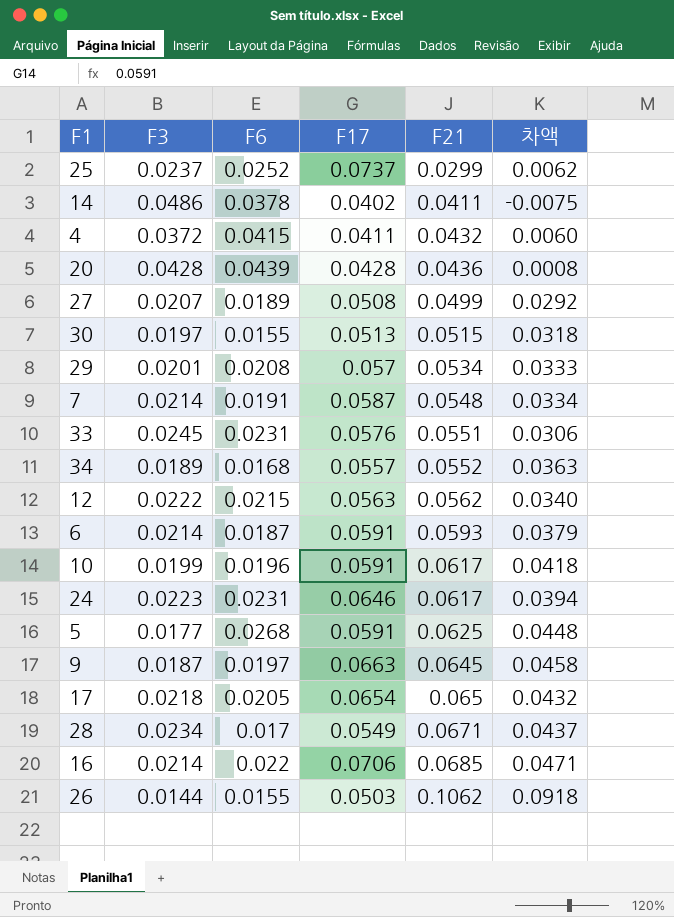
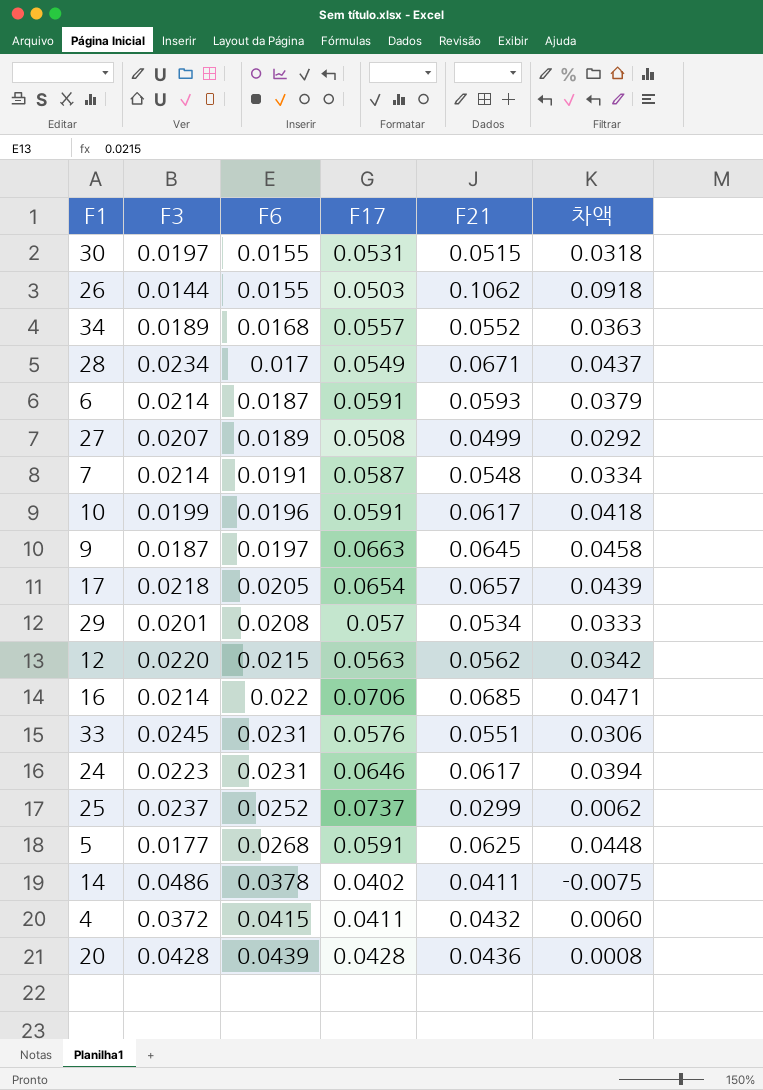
row order: F21 ascending -> F6 ascending
30 | F17: 0.0513 -> 0.0531
17 | F21: 0.065 -> 0.0657
17 | 차액: 0.0432 -> 0.0439
12 | F3: 0.0222 -> 0.0220
12 | 차액: 0.0340 -> 0.0342

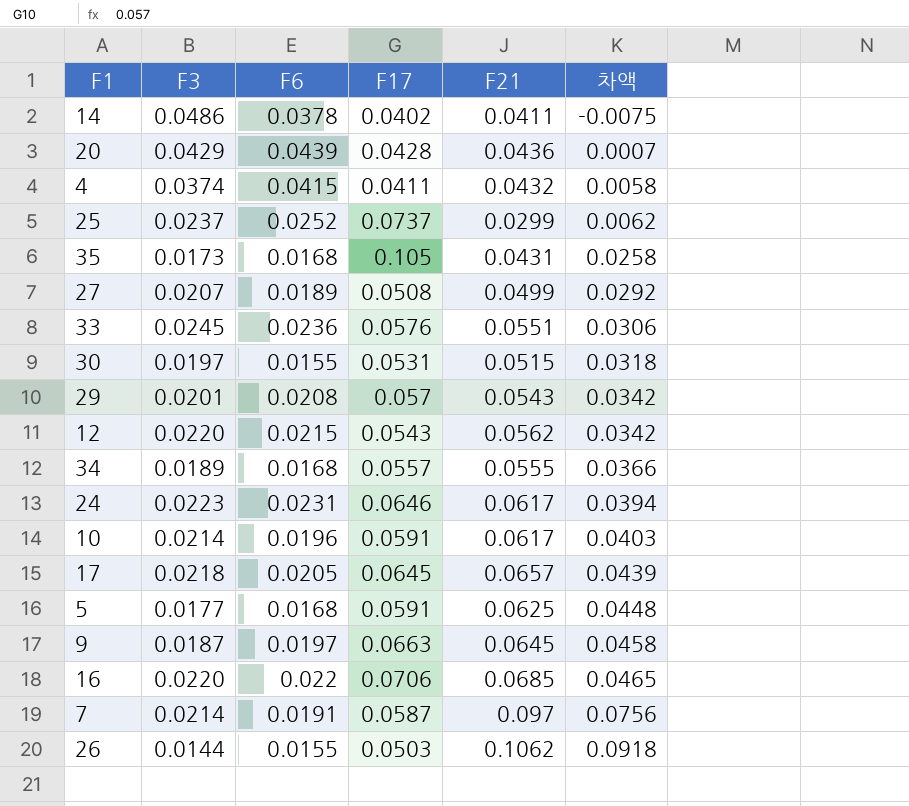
row order: F6 ascending -> 차액 ascending
row 28: 0.0234 | 0.017 | 0.0549 | 0.0671 | 0.0437 -> none
row 6: 0.0214 | 0.0187 | 0.0591 | 0.0593 | 0.0379 -> none
20 | F3: 0.0428 -> 0.0429
20 | 차액: 0.0008 -> 0.0007
4 | F3: 0.0372 -> 0.0374
4 | 차액: 0.0060 -> 0.0058
row 35: none -> 0.0173 | 0.0168 | 0.105 | 0.0431 | 0.0258
33 | F6: 0.0231 -> 0.0236
29 | F21: 0.0534 -> 0.0543
29 | 차액: 0.0333 -> 0.0342
12 | F17: 0.0563 -> 0.0543
34 | F21: 0.0552 -> 0.0555
34 | 차액: 0.0363 -> 0.0366
10 | F3: 0.0199 -> 0.0214
10 | 차액: 0.0418 -> 0.0403
17 | F17: 0.0654 -> 0.0645
5 | F6: 0.0268 -> 0.0168
16 | F3: 0.0214 -> 0.0220
16 | 차액: 0.0471 -> 0.0465
7 | F21: 0.0548 -> 0.097
7 | 차액: 0.0334 -> 0.0756

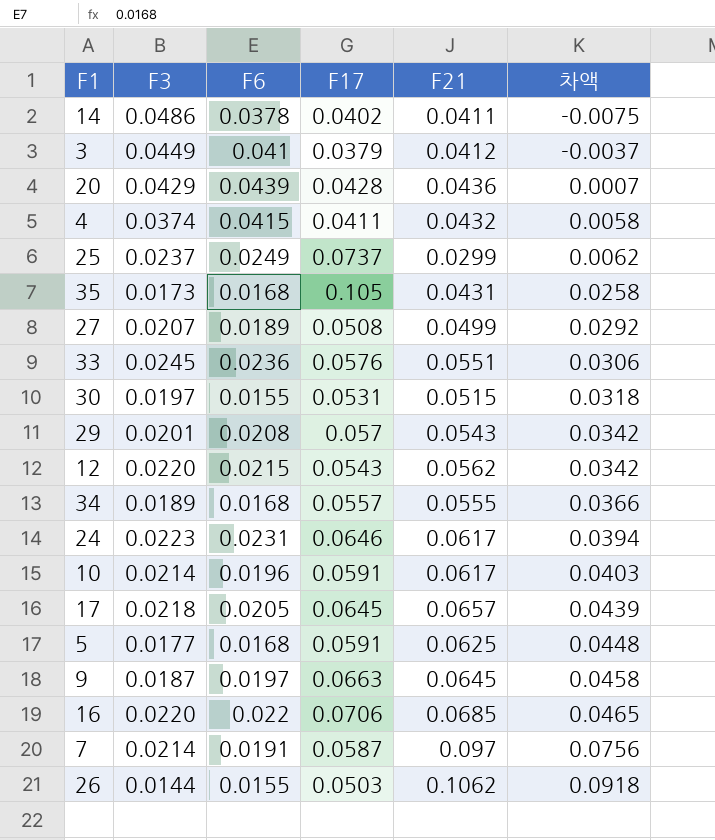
row 3: none -> 0.0449 | 0.041 | 0.0379 | 0.0412 | -0.0037
25 | F6: 0.0252 -> 0.0249

